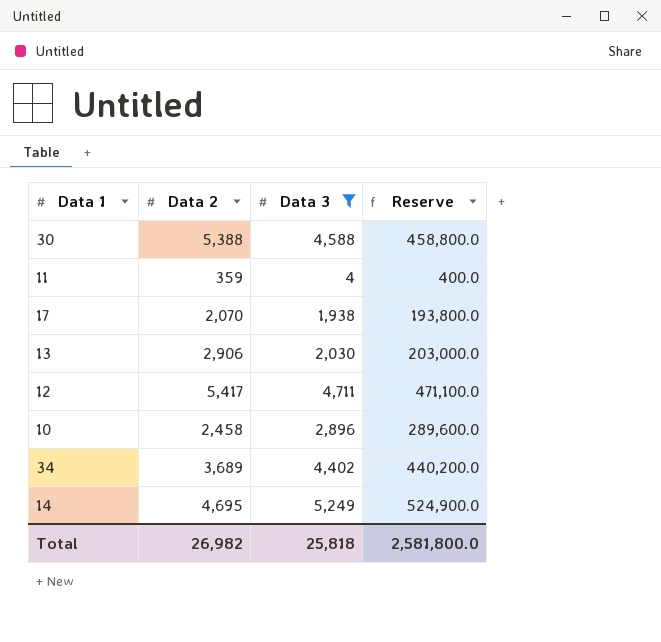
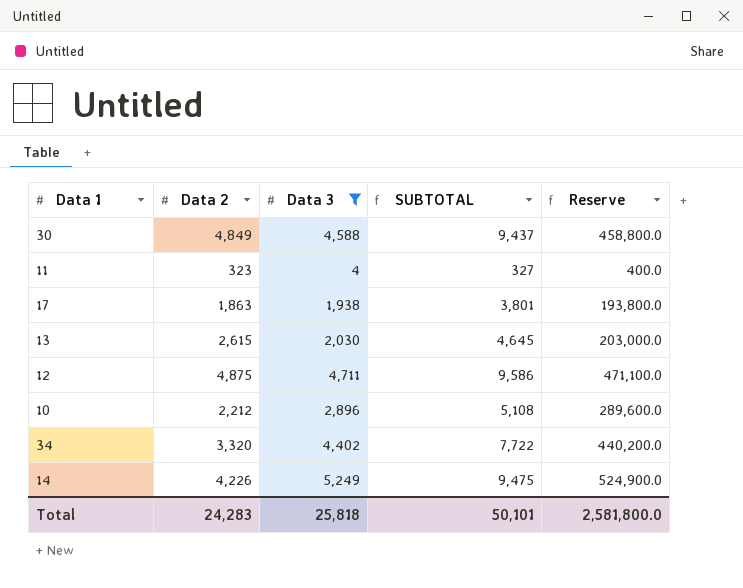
column SUBTOTAL | formula: none -> [Data 2] + [Data 3]
30 | Data 2: 5,388 -> 4,849
11 | Data 2: 359 -> 323
17 | Data 2: 2,070 -> 1,863
13 | Data 2: 2,906 -> 2,615
12 | Data 2: 5,417 -> 4,875
10 | Data 2: 2,458 -> 2,212
34 | Data 2: 3,689 -> 3,320
14 | Data 2: 4,695 -> 4,226
Total | Data 2: 26,982 -> 24,283

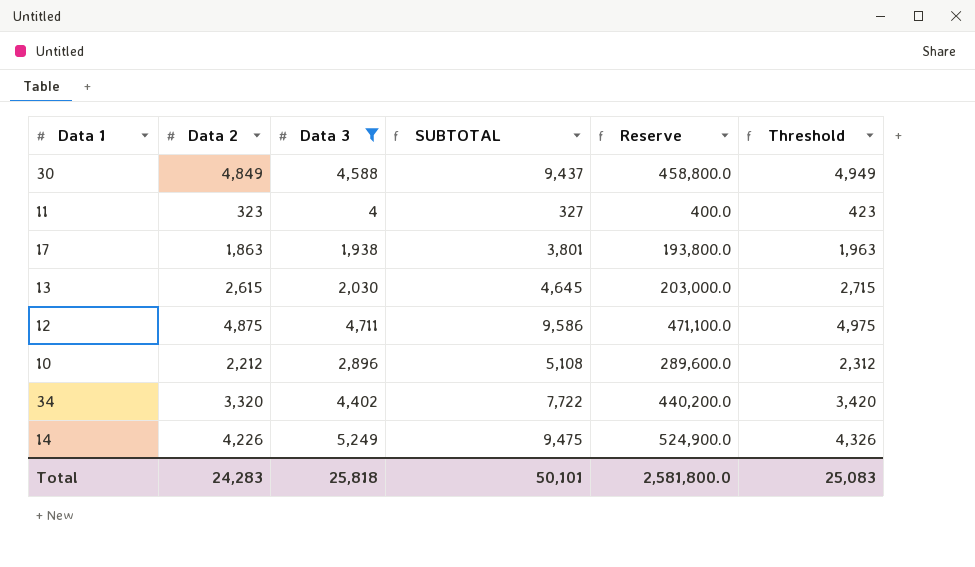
column Threshold | formula: none -> [Data 2] + 100

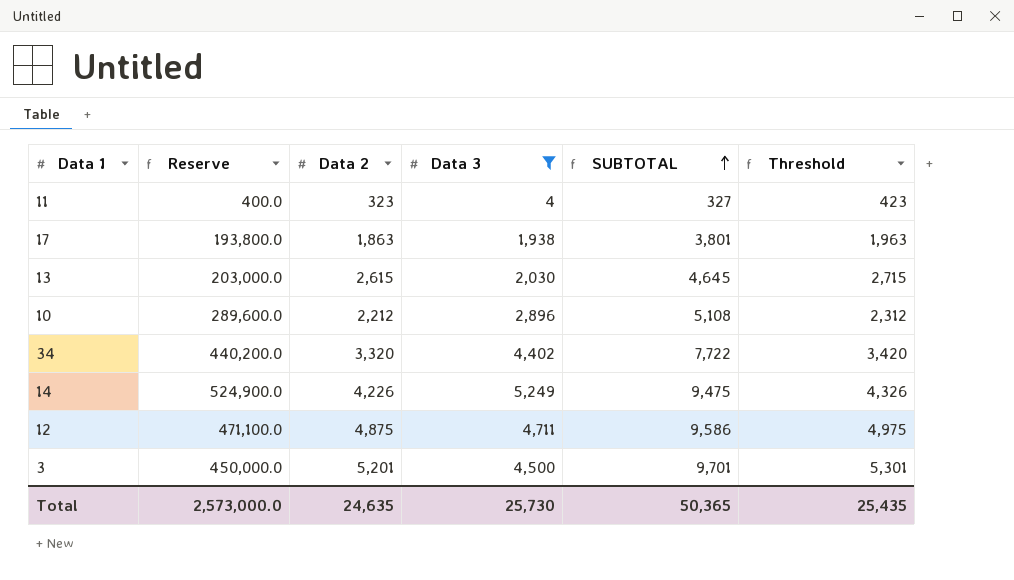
row order: none -> SUBTOTAL ascending
column Reserve | position: 5 -> 2
row 30: 4,849 | 4,588 | 9,437 | 458,800.0 | 4,949 -> none
row 3: none -> 450,000.0 | 5,201 | 4,500 | 9,701 | 5,301
Total | Reserve: 2,581,800.0 -> 2,573,000.0
Total | Data 2: 24,283 -> 24,635
Total | Data 3: 25,818 -> 25,730
Total | SUBTOTAL: 50,101 -> 50,365
Total | Threshold: 25,083 -> 25,435

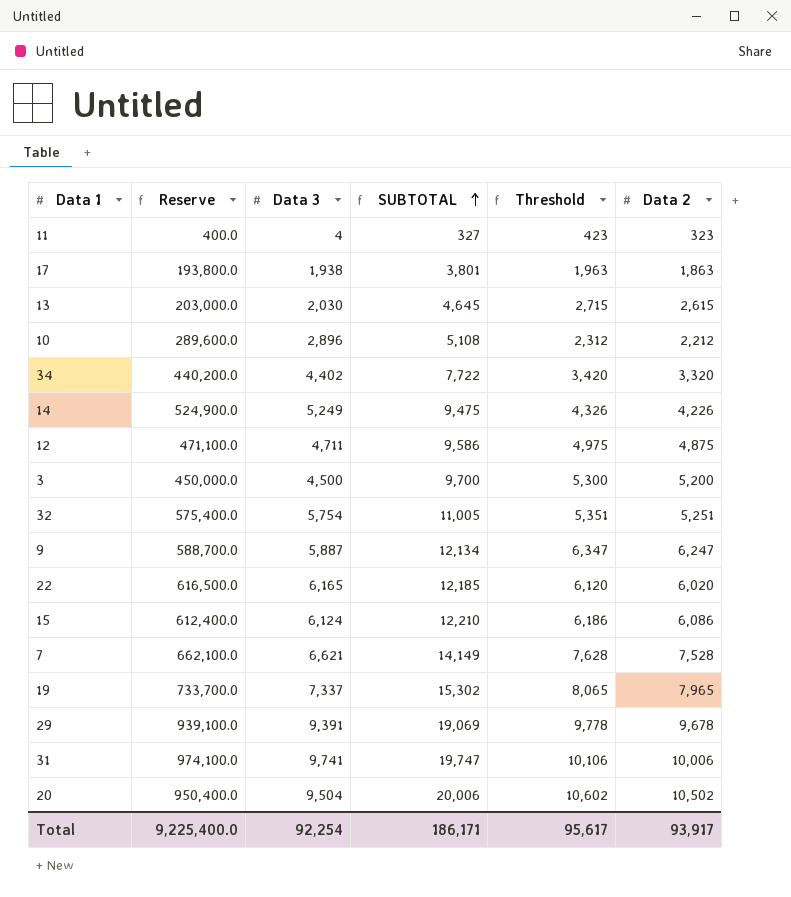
filter: Data 3 <= 5,249 -> none
column Data 2 | position: 3 -> 6
3 | SUBTOTAL: 9,701 -> 9,700
3 | Threshold: 5,301 -> 5,300
3 | Data 2: 5,201 -> 5,200
Total | Reserve: 2,573,000.0 -> 9,225,400.0
Total | Data 3: 25,730 -> 92,254
Total | SUBTOTAL: 50,365 -> 186,171
Total | Threshold: 25,435 -> 95,617
Total | Data 2: 24,635 -> 93,917

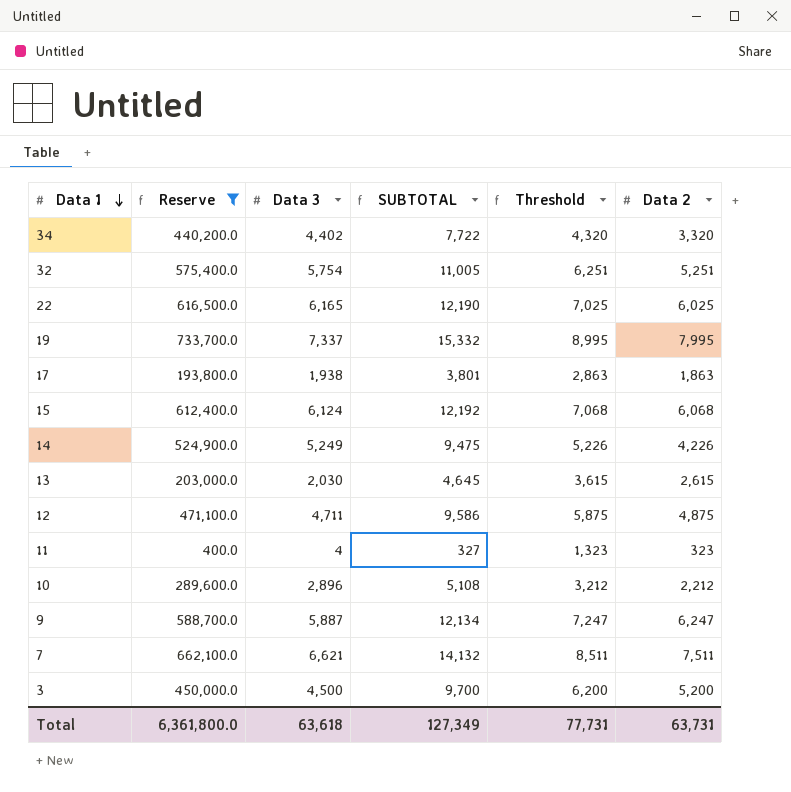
filter: none -> Reserve <= 733,700.0
row order: SUBTOTAL ascending -> Data 1 descending
column Threshold | formula: [Data 2] + 100 -> [Data 2] + 1000
22 | SUBTOTAL: 12,185 -> 12,190
22 | Data 2: 6,020 -> 6,025
19 | SUBTOTAL: 15,302 -> 15,332
19 | Data 2: 7,965 -> 7,995
15 | SUBTOTAL: 12,210 -> 12,192
15 | Data 2: 6,086 -> 6,068
7 | SUBTOTAL: 14,149 -> 14,132
7 | Data 2: 7,528 -> 7,511
Total | Reserve: 9,225,400.0 -> 6,361,800.0
Total | Data 3: 92,254 -> 63,618
Total | SUBTOTAL: 186,171 -> 127,349
Total | Threshold: 95,617 -> 77,731
Total | Data 2: 93,917 -> 63,731

